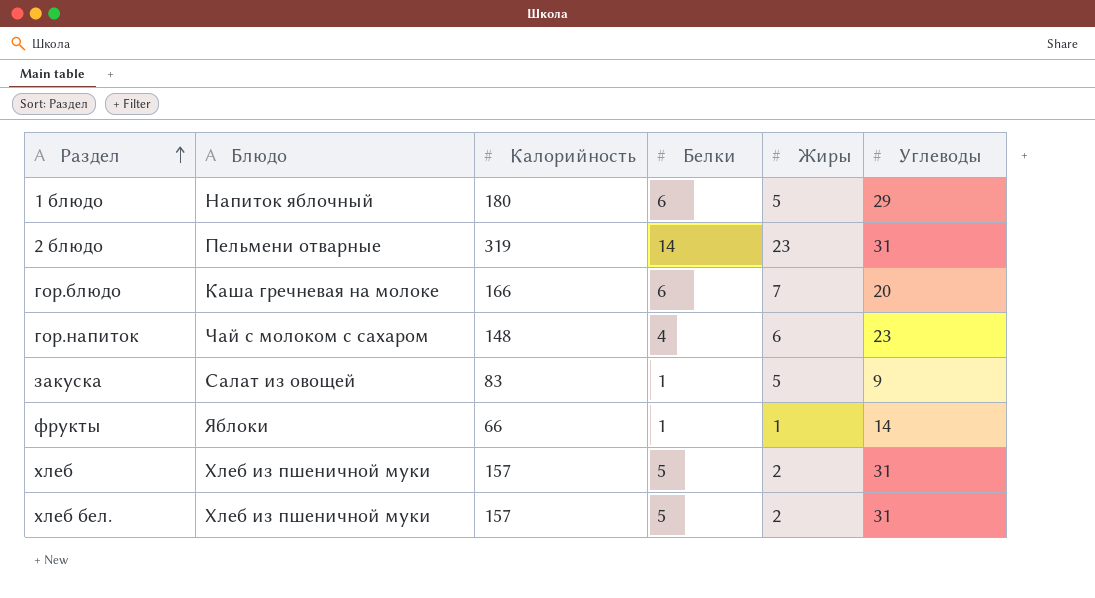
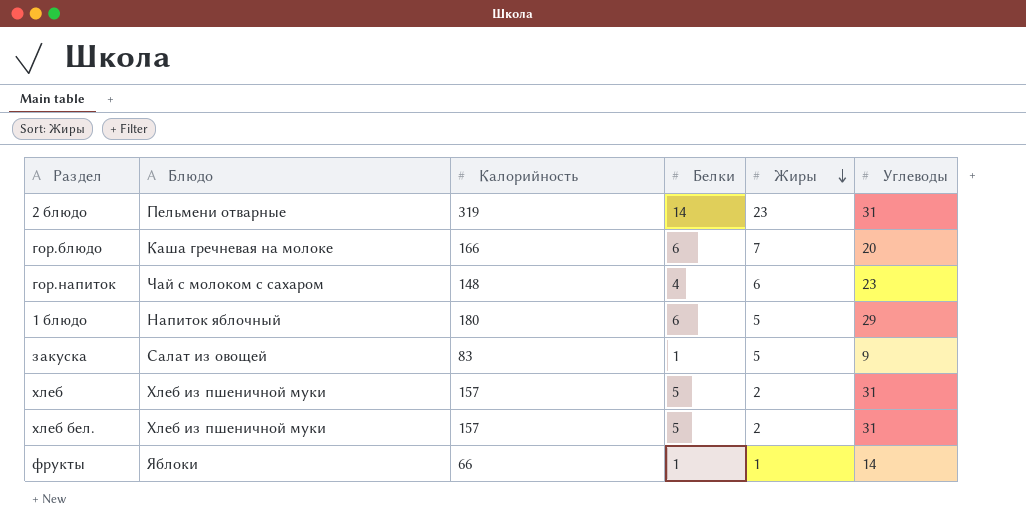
row order: Раздел ascending -> Жиры descending

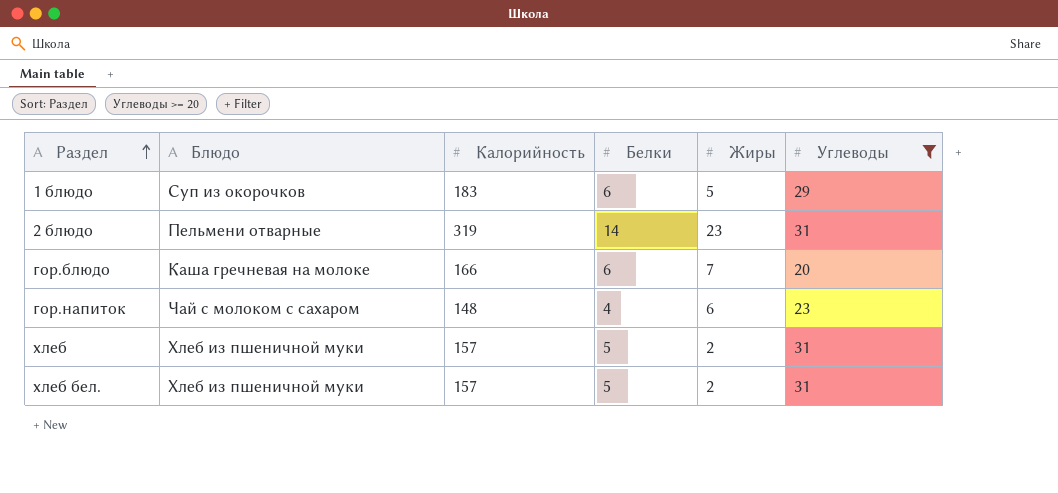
filter: none -> Углеводы >= 20
row order: Жиры descending -> Раздел ascending
1 блюдо | Блюдо: Напиток яблочный -> Суп из окорочков
1 блюдо | Калорийность: 180 -> 183

